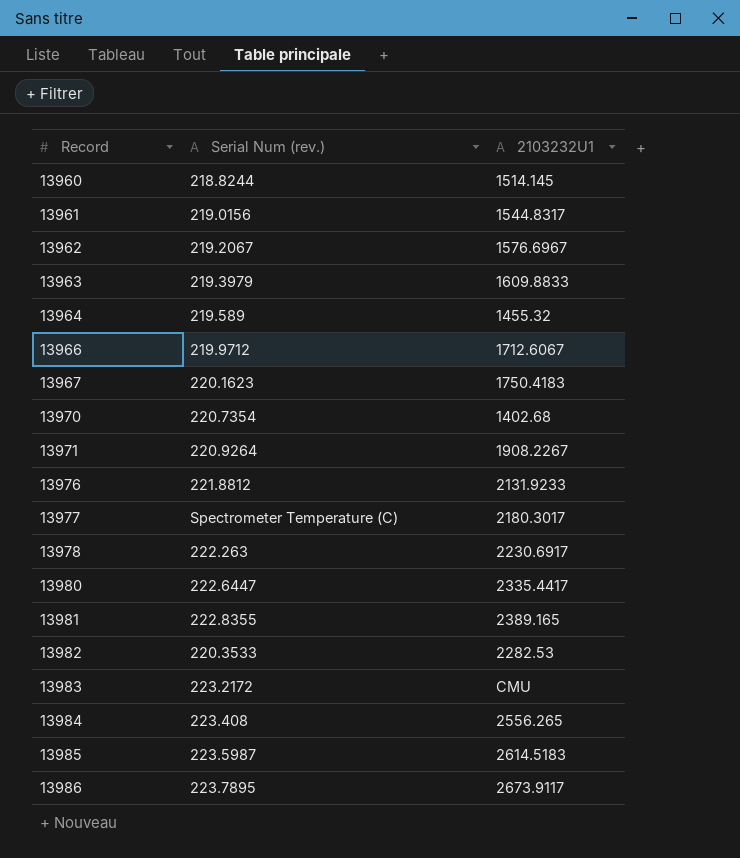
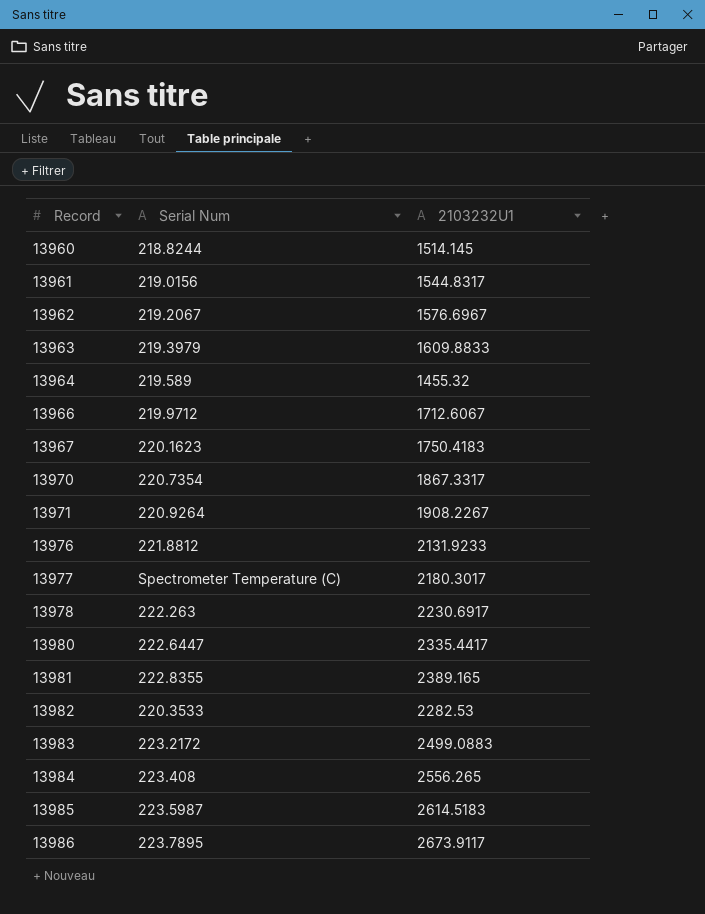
column name: Serial Num (rev.) -> Serial Num
13970 | 2103232U1: 1402.68 -> 1867.3317
13983 | 2103232U1: CMU -> 2499.0883

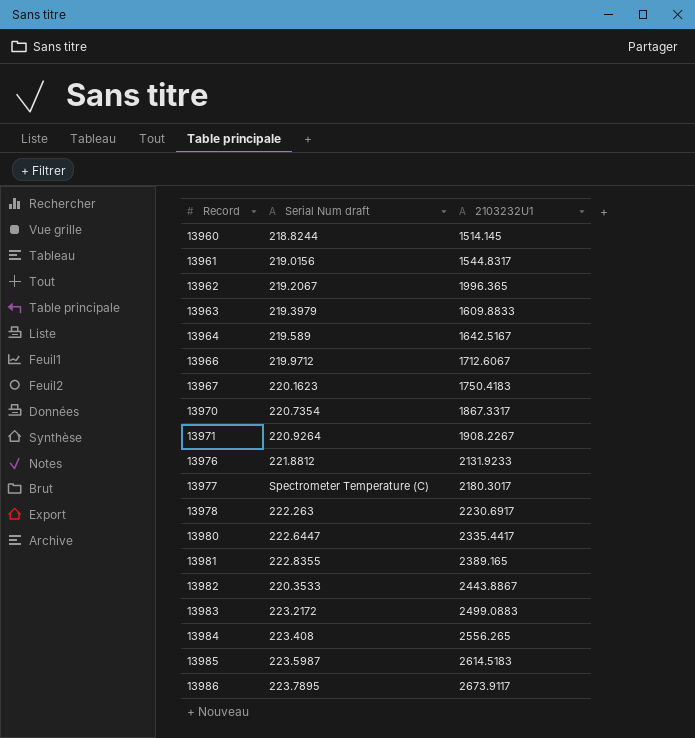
column name: Serial Num -> Serial Num draft
13962 | 2103232U1: 1576.6967 -> 1996.365
13964 | 2103232U1: 1455.32 -> 1642.5167
13982 | 2103232U1: 2282.53 -> 2443.8867

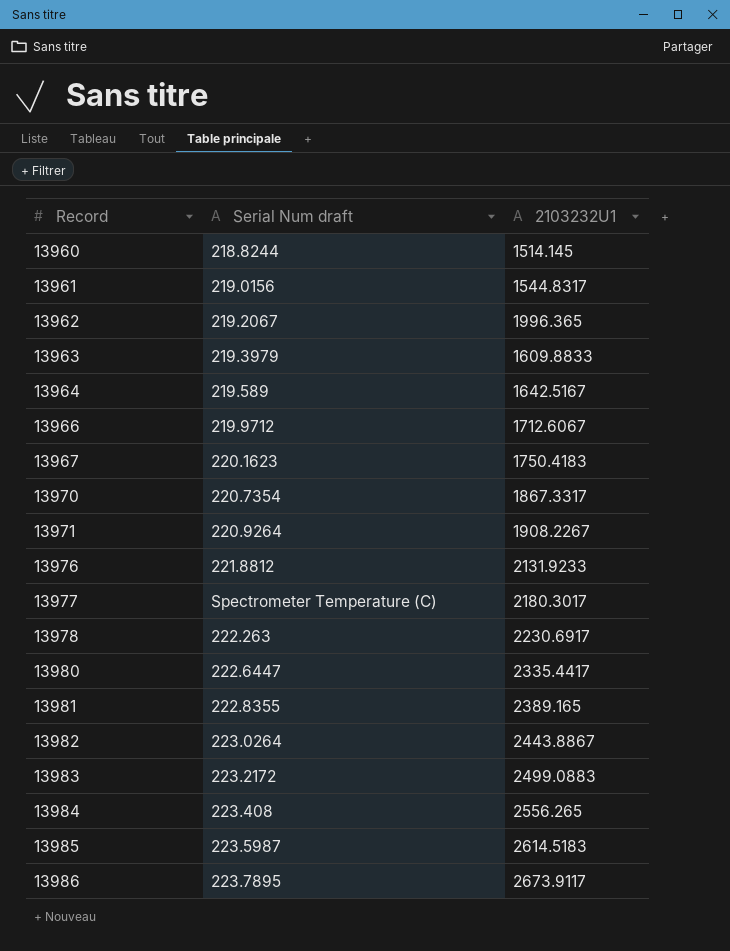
13982 | Serial Num draft: 220.3533 -> 223.0264

